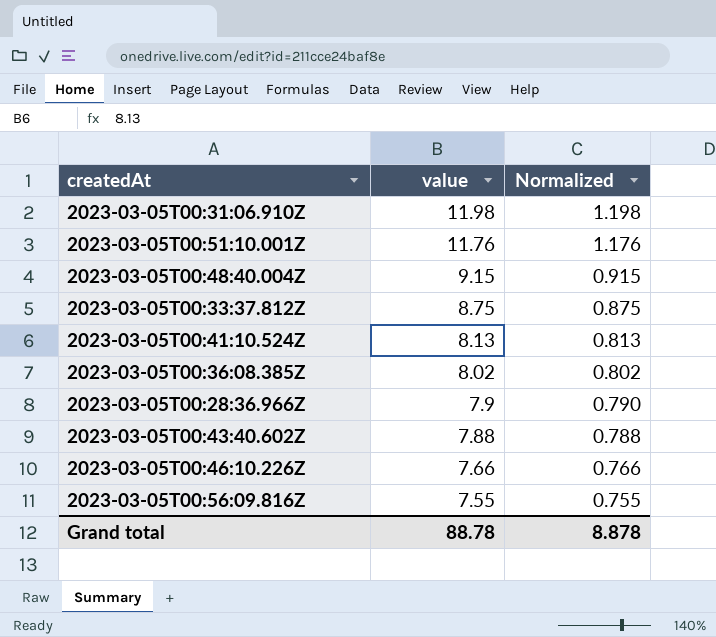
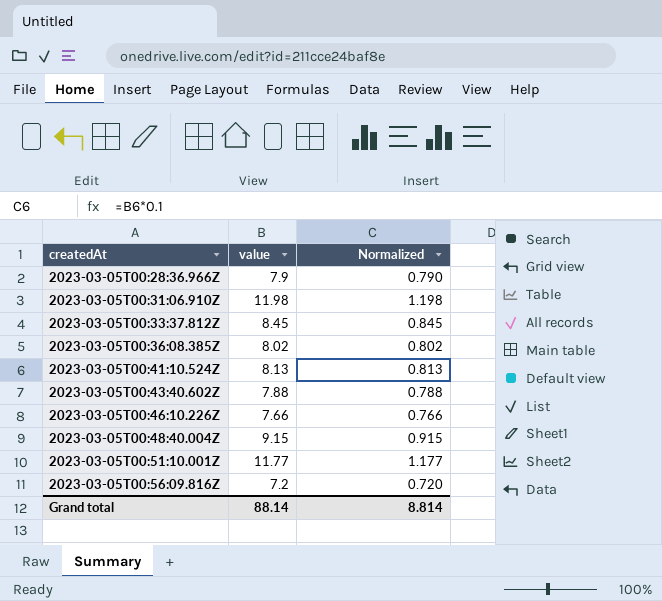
row order: value descending -> createdAt ascending
2023-03-05T00:33:37.812Z | value: 8.75 -> 8.45
2023-03-05T00:33:37.812Z | Normalized: 0.875 -> 0.845
2023-03-05T00:51:10.001Z | value: 11.76 -> 11.77
2023-03-05T00:51:10.001Z | Normalized: 1.176 -> 1.177
2023-03-05T00:56:09.816Z | value: 7.55 -> 7.2
2023-03-05T00:56:09.816Z | Normalized: 0.755 -> 0.720
Grand total | value: 88.78 -> 88.14
Grand total | Normalized: 8.878 -> 8.814

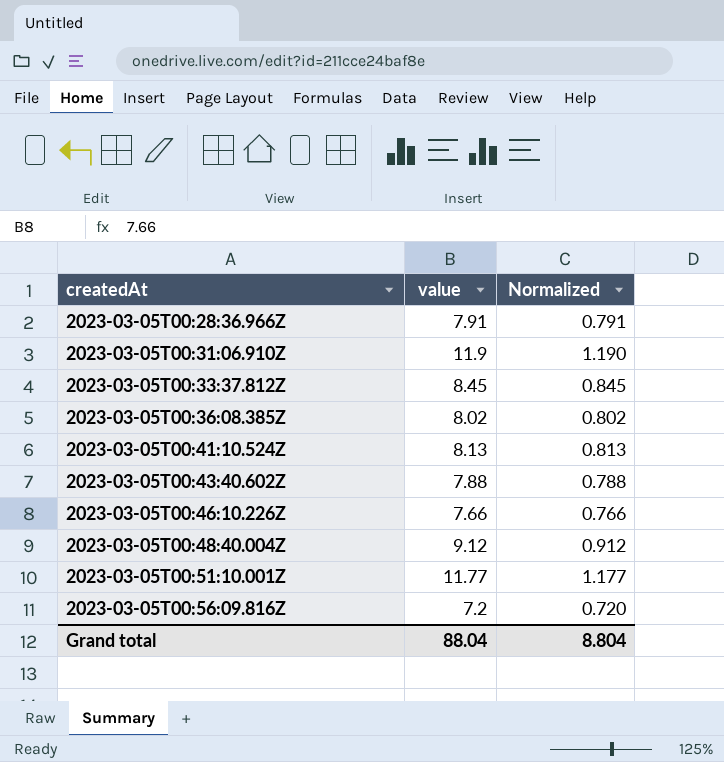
2023-03-05T00:28:36.966Z | value: 7.9 -> 7.91
2023-03-05T00:28:36.966Z | Normalized: 0.790 -> 0.791
2023-03-05T00:31:06.910Z | value: 11.98 -> 11.9
2023-03-05T00:31:06.910Z | Normalized: 1.198 -> 1.190
2023-03-05T00:48:40.004Z | value: 9.15 -> 9.12
2023-03-05T00:48:40.004Z | Normalized: 0.915 -> 0.912
Grand total | value: 88.14 -> 88.04
Grand total | Normalized: 8.814 -> 8.804

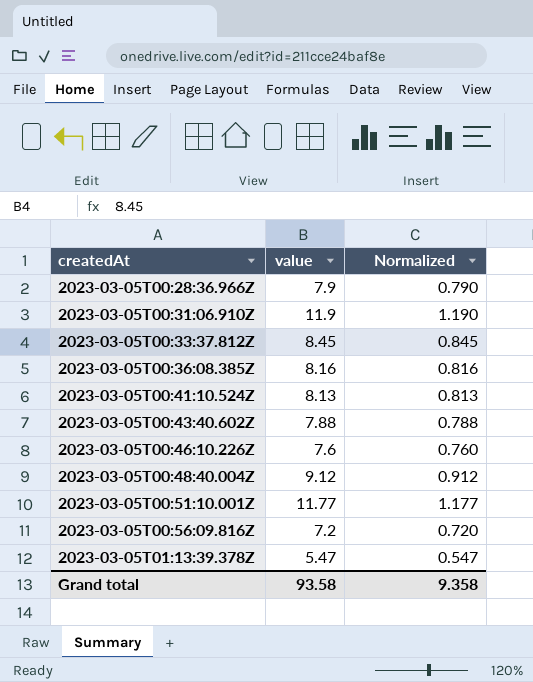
2023-03-05T00:28:36.966Z | value: 7.91 -> 7.9
2023-03-05T00:28:36.966Z | Normalized: 0.791 -> 0.790
2023-03-05T00:36:08.385Z | value: 8.02 -> 8.16
2023-03-05T00:36:08.385Z | Normalized: 0.802 -> 0.816
2023-03-05T00:46:10.226Z | value: 7.66 -> 7.6
2023-03-05T00:46:10.226Z | Normalized: 0.766 -> 0.760
row 2023-03-05T01:13:39.378Z: none -> 5.47 | 0.547
Grand total | value: 88.04 -> 93.58
Grand total | Normalized: 8.804 -> 9.358

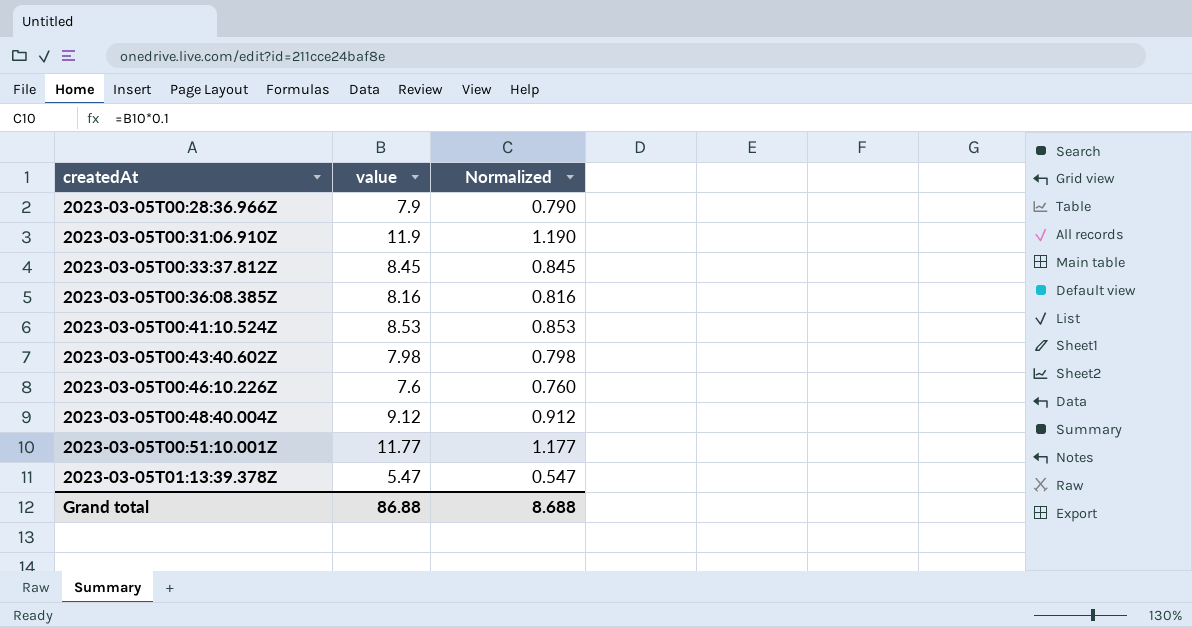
row 2023-03-05T00:56:09.816Z: 7.2 | 0.720 -> none
2023-03-05T00:41:10.524Z | value: 8.13 -> 8.53
2023-03-05T00:41:10.524Z | Normalized: 0.813 -> 0.853
2023-03-05T00:43:40.602Z | value: 7.88 -> 7.98
2023-03-05T00:43:40.602Z | Normalized: 0.788 -> 0.798
Grand total | value: 93.58 -> 86.88
Grand total | Normalized: 9.358 -> 8.688

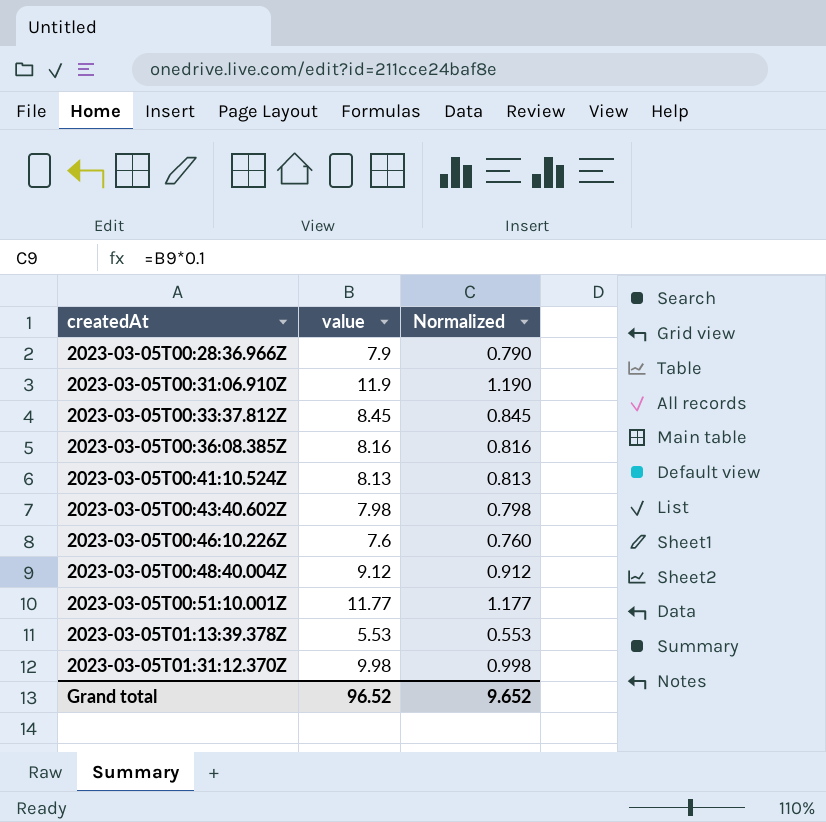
2023-03-05T00:41:10.524Z | value: 8.53 -> 8.13
2023-03-05T00:41:10.524Z | Normalized: 0.853 -> 0.813
2023-03-05T01:13:39.378Z | value: 5.47 -> 5.53
2023-03-05T01:13:39.378Z | Normalized: 0.547 -> 0.553
row 2023-03-05T01:31:12.370Z: none -> 9.98 | 0.998
Grand total | value: 86.88 -> 96.52
Grand total | Normalized: 8.688 -> 9.652

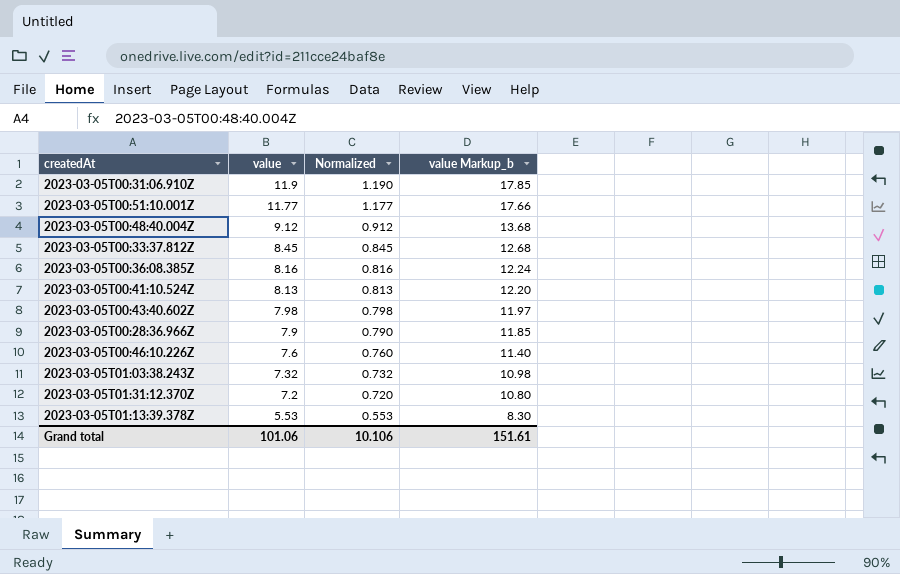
row order: createdAt ascending -> value descending
column value Markup_b | formula: none -> [value] * 1.5
row 2023-03-05T01:03:38.243Z: none -> 7.32 | 0.732 | 10.98
2023-03-05T01:31:12.370Z | value: 9.98 -> 7.2
2023-03-05T01:31:12.370Z | Normalized: 0.998 -> 0.720
Grand total | value: 96.52 -> 101.06
Grand total | Normalized: 9.652 -> 10.106

